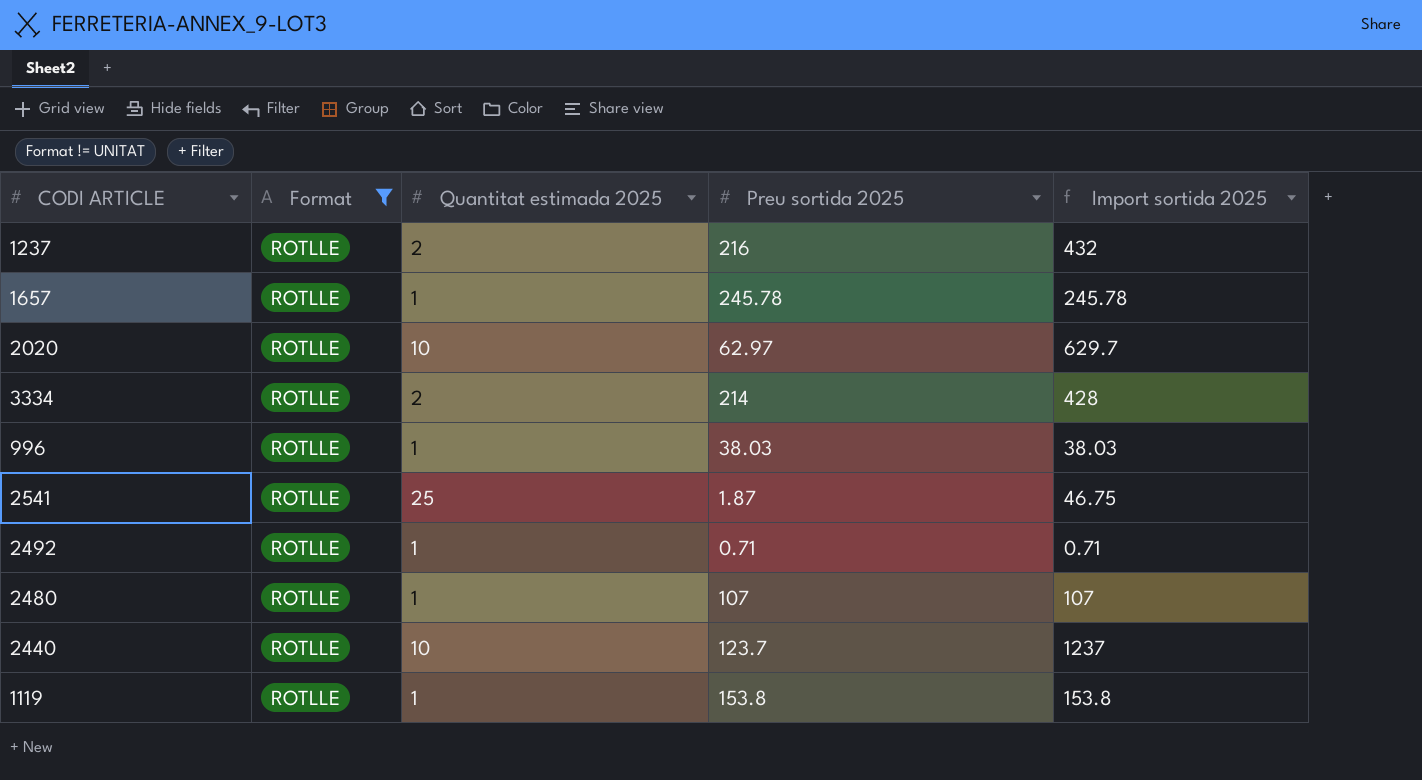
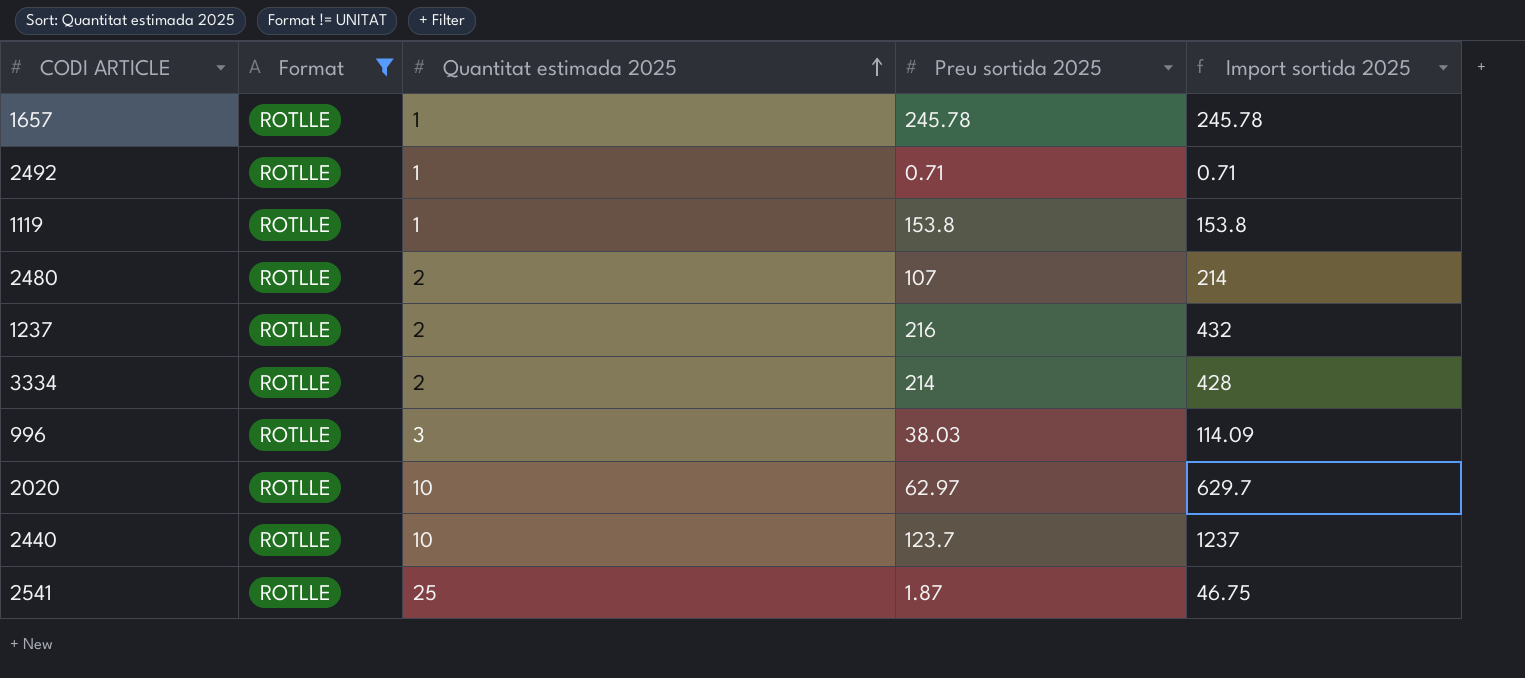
row order: none -> Quantitat estimada 2025 ascending
2480 | Quantitat estimada 2025: 1 -> 2
2480 | Import sortida 2025: 107 -> 214
996 | Quantitat estimada 2025: 1 -> 3
996 | Import sortida 2025: 38.03 -> 114.09

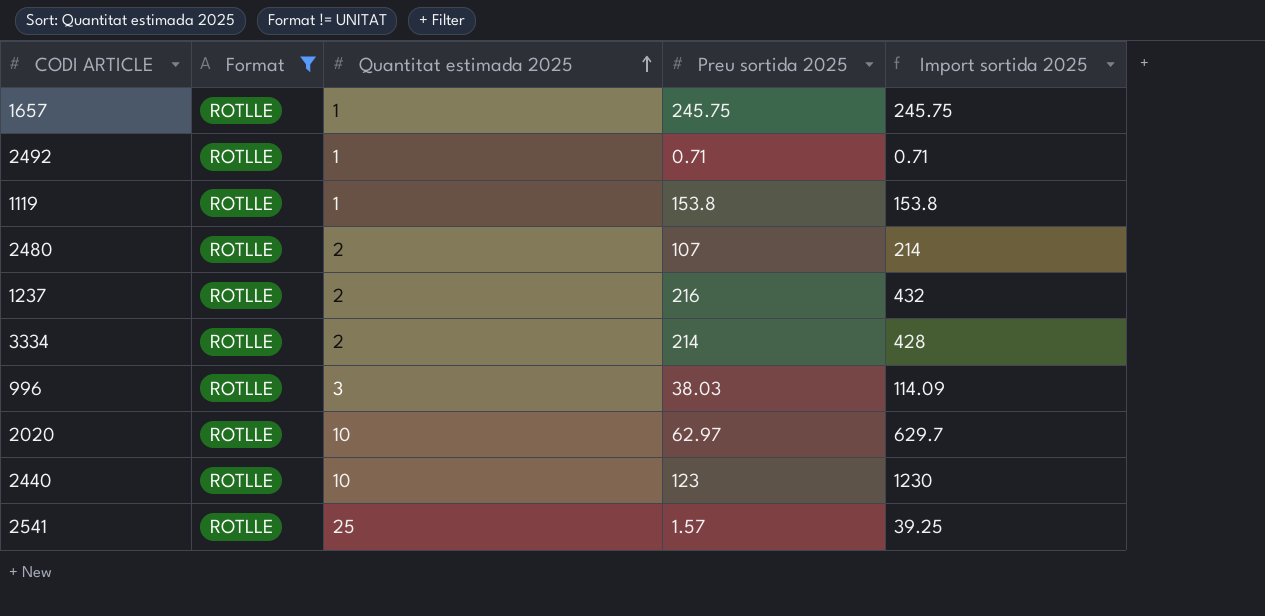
1657 | Preu sortida 2025: 245.78 -> 245.75
1657 | Import sortida 2025: 245.78 -> 245.75
2440 | Preu sortida 2025: 123.7 -> 123
2440 | Import sortida 2025: 1237 -> 1230
2541 | Preu sortida 2025: 1.87 -> 1.57
2541 | Import sortida 2025: 46.75 -> 39.25

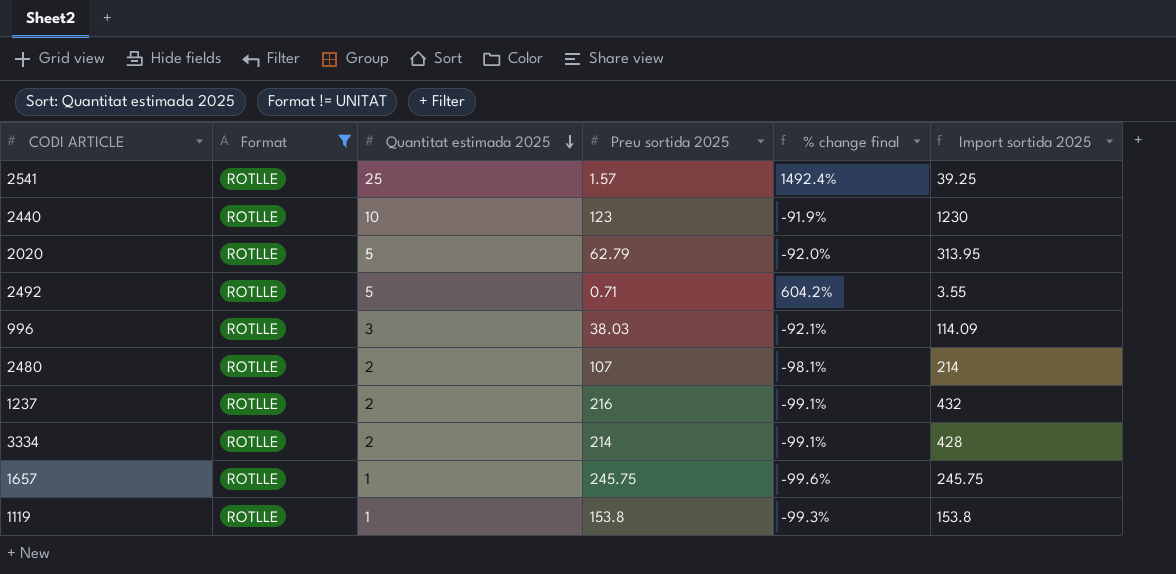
row order: Quantitat estimada 2025 ascending -> Quantitat estimada 2025 descending
column % change final | formula: none -> ([Quantitat estimada 2025] - [Preu sortida 2025]) / [Preu sortida 2025]
2020 | Quantitat estimada 2025: 10 -> 5
2020 | Preu sortida 2025: 62.97 -> 62.79
2020 | Import sortida 2025: 629.7 -> 313.95
2492 | Quantitat estimada 2025: 1 -> 5
2492 | Import sortida 2025: 0.71 -> 3.55

